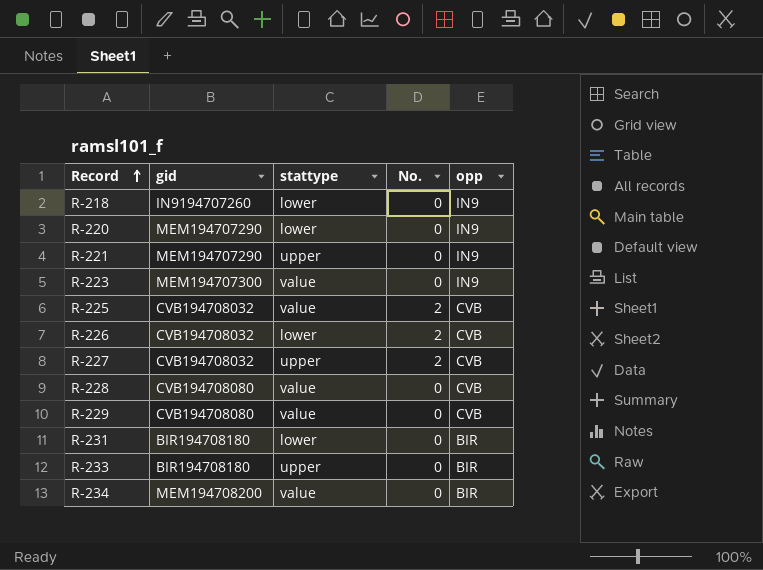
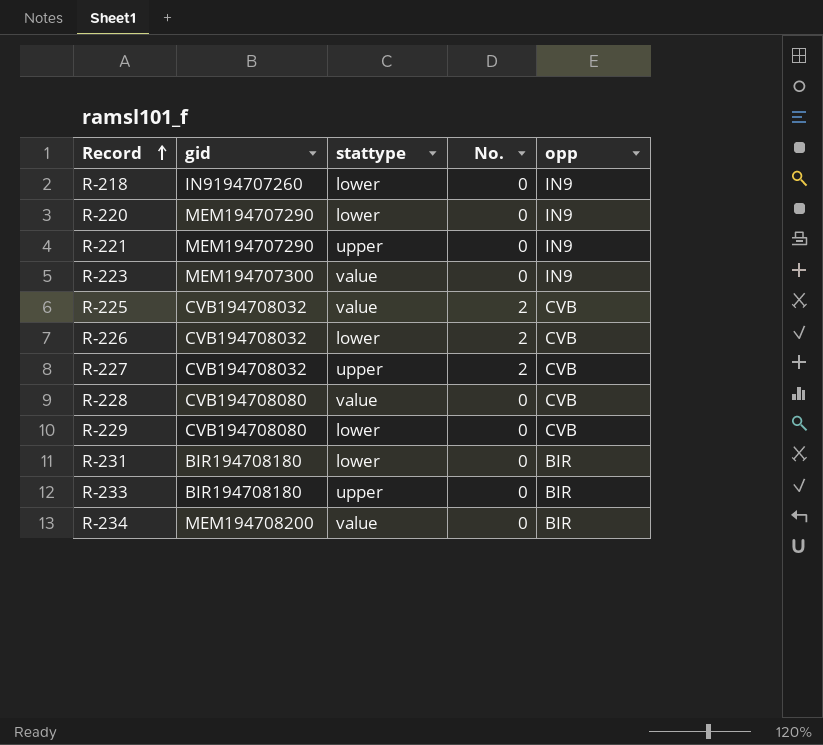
R-229 | stattype: value -> lower

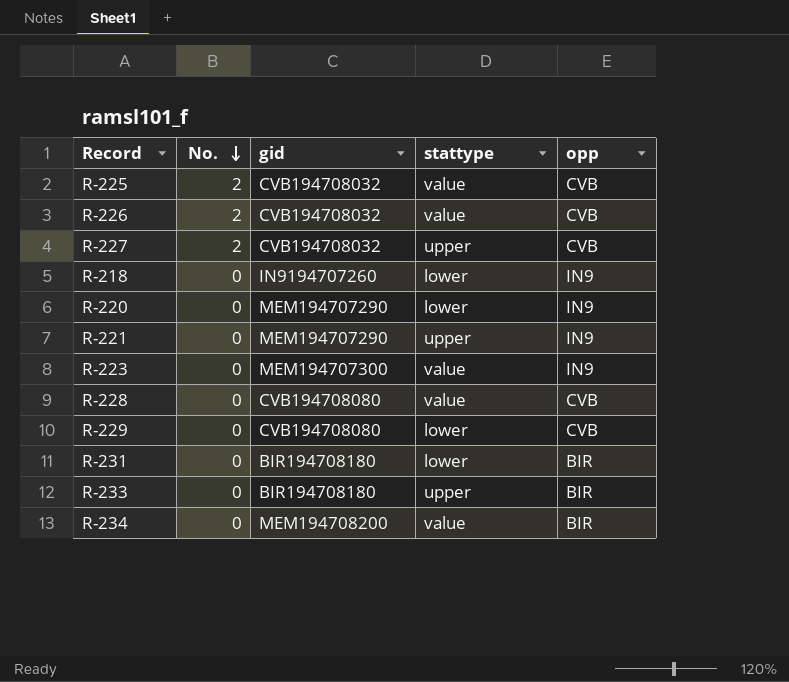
row order: Record ascending -> No. descending
column No. | position: 4 -> 2
R-226 | stattype: lower -> value

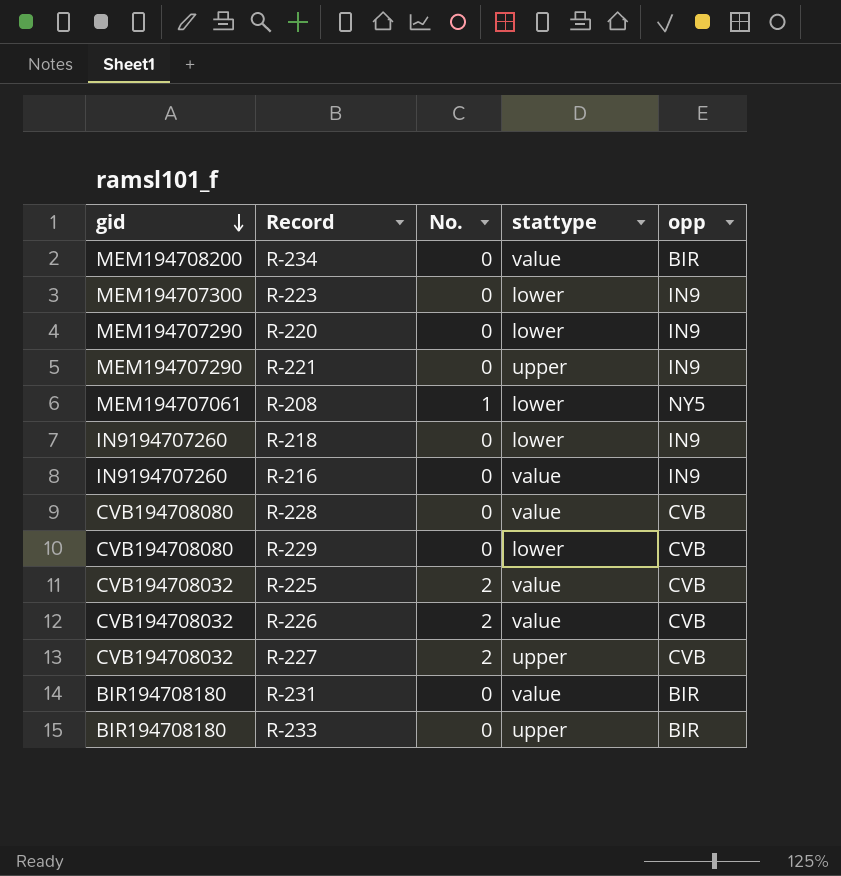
row order: No. descending -> gid descending
column gid | position: 3 -> 1
R-223 | stattype: value -> lower
row R-208: none -> MEM194707061 | 1 | lower | NY5
row R-216: none -> IN9194707260 | 0 | value | IN9
R-231 | stattype: lower -> value

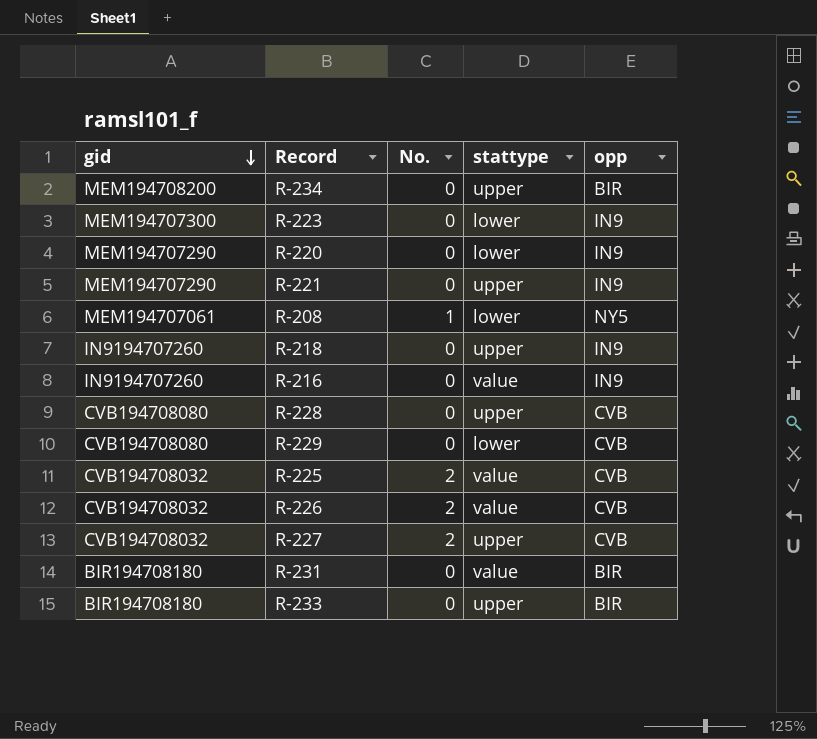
R-234 | stattype: value -> upper
R-218 | stattype: lower -> upper
R-228 | stattype: value -> upper

